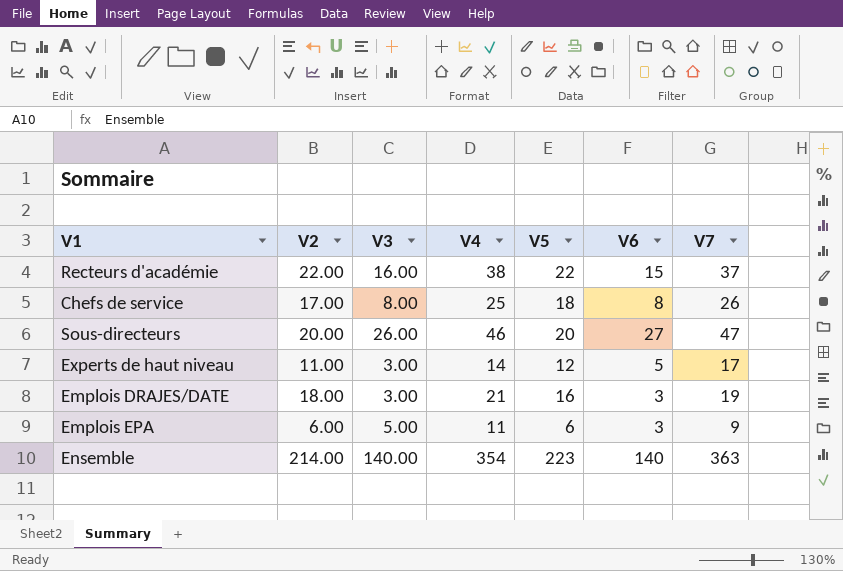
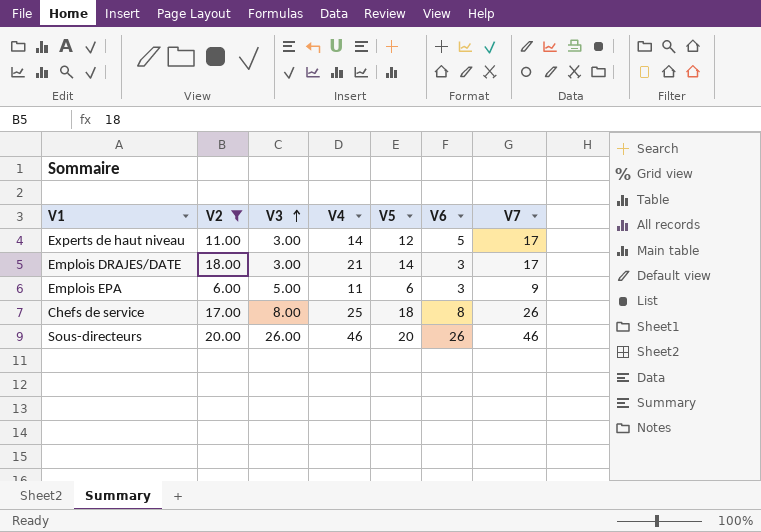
filter: none -> V2 <= 20.00
row order: none -> V3 ascending
Emplois DRAJES/DATE | V5: 16 -> 14
Emplois DRAJES/DATE | V7: 19 -> 17
Sous-directeurs | V6: 27 -> 26
Sous-directeurs | V7: 47 -> 46

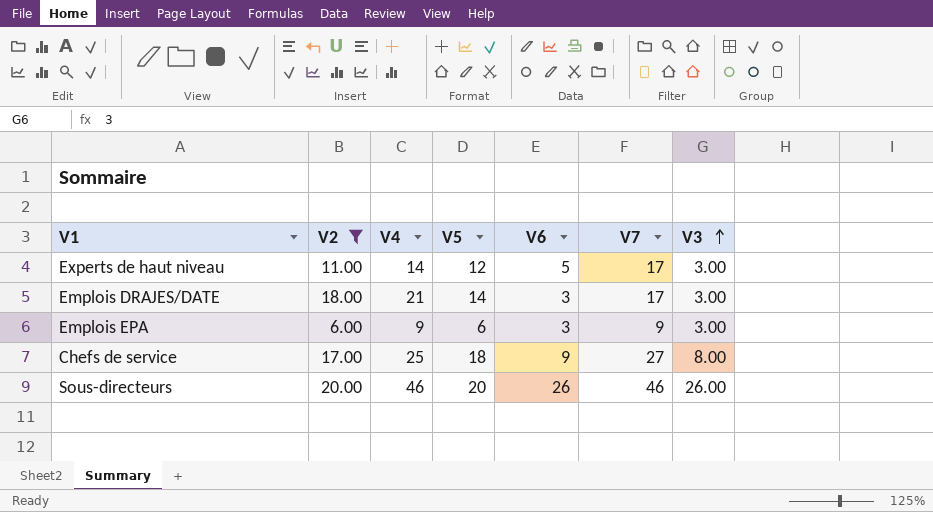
column V3 | position: 3 -> 7
Emplois EPA | V4: 11 -> 9
Emplois EPA | V3: 5.00 -> 3.00
Chefs de service | V6: 8 -> 9
Chefs de service | V7: 26 -> 27

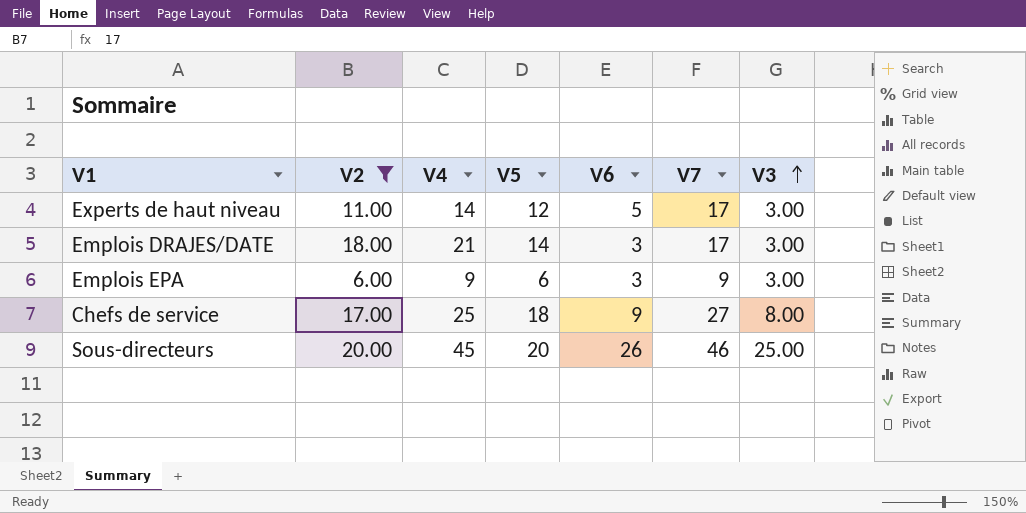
Sous-directeurs | V4: 46 -> 45
Sous-directeurs | V3: 26.00 -> 25.00

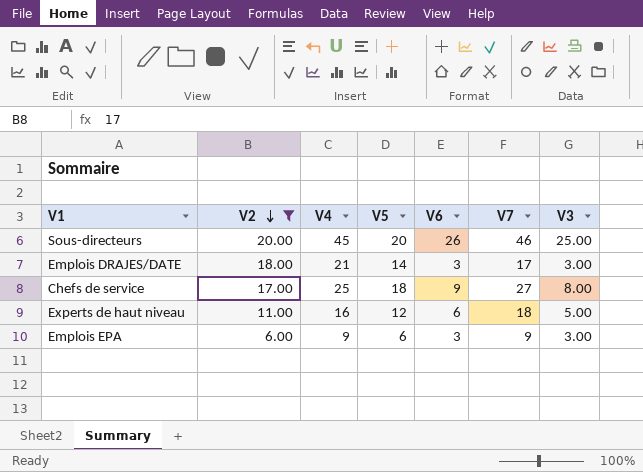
row order: V3 ascending -> V2 descending
Experts de haut niveau | V4: 14 -> 16
Experts de haut niveau | V6: 5 -> 6
Experts de haut niveau | V7: 17 -> 18
Experts de haut niveau | V3: 3.00 -> 5.00

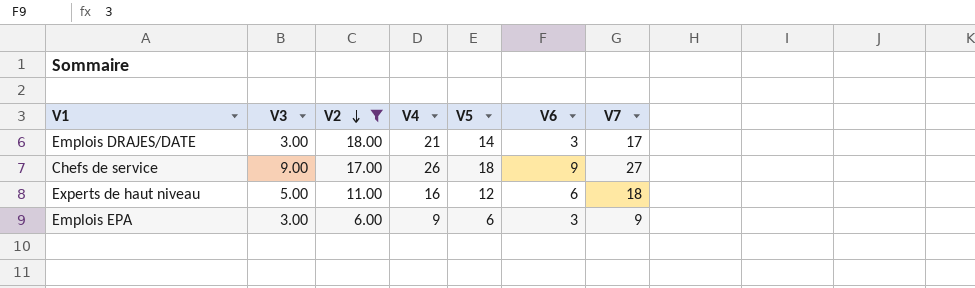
column V3 | position: 7 -> 2
row Sous-directeurs: 20.00 | 45 | 20 | 26 | 46 | 25.00 -> none
Chefs de service | V3: 8.00 -> 9.00
Chefs de service | V4: 25 -> 26

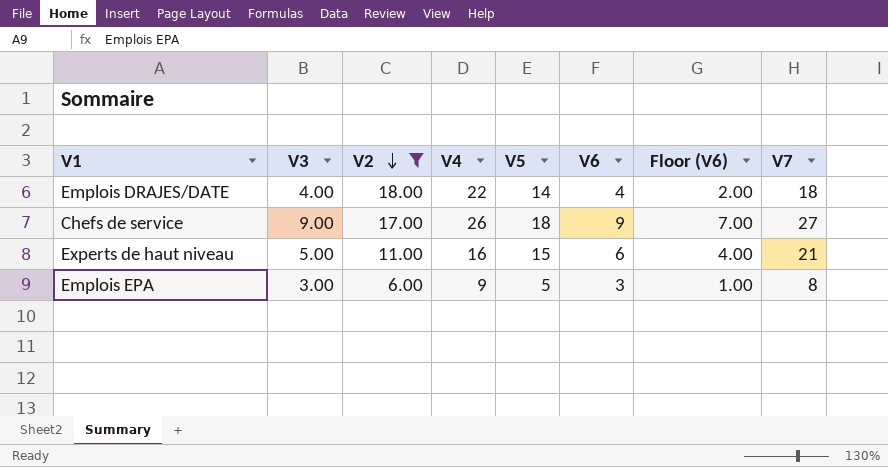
column Floor (V6) | formula: none -> [V6] - 2
Emplois DRAJES/DATE | V3: 3.00 -> 4.00
Emplois DRAJES/DATE | V4: 21 -> 22
Emplois DRAJES/DATE | V6: 3 -> 4
Emplois DRAJES/DATE | V7: 17 -> 18
Experts de haut niveau | V5: 12 -> 15
Experts de haut niveau | V7: 18 -> 21
Emplois EPA | V5: 6 -> 5
Emplois EPA | V7: 9 -> 8

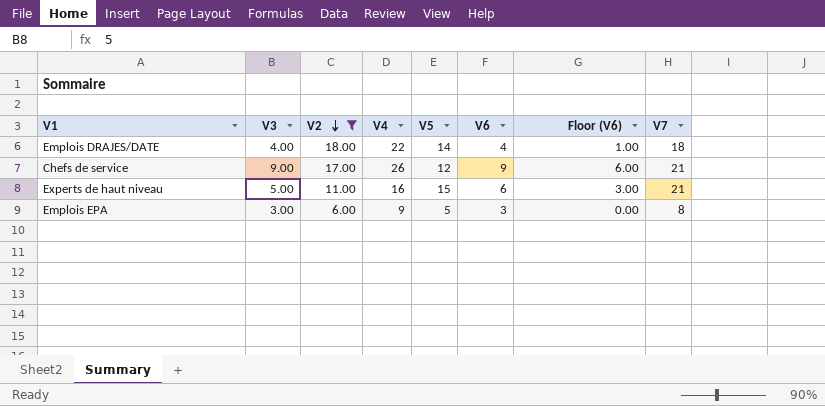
column Floor (V6) | formula: [V6] - 2 -> [V6] - 3
Chefs de service | V5: 18 -> 12
Chefs de service | V7: 27 -> 21

